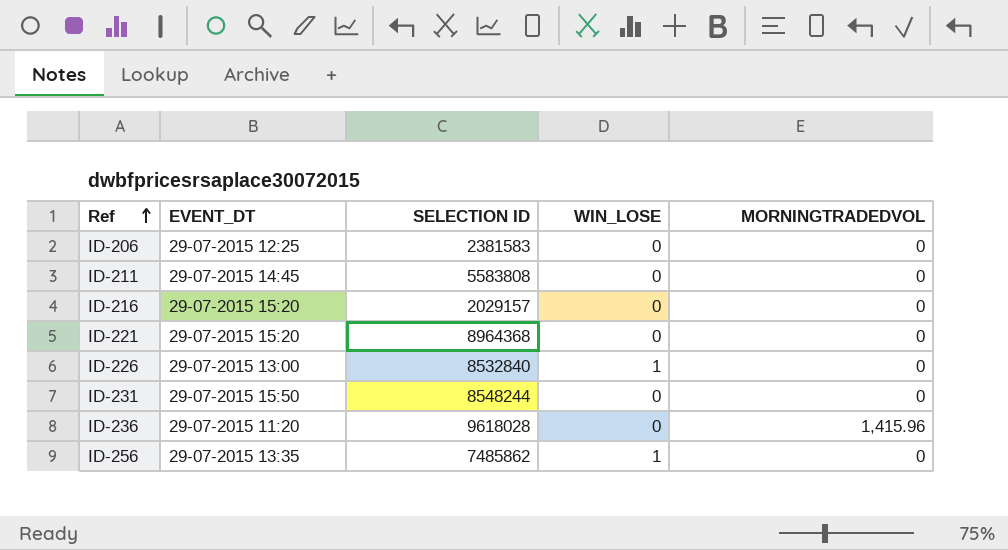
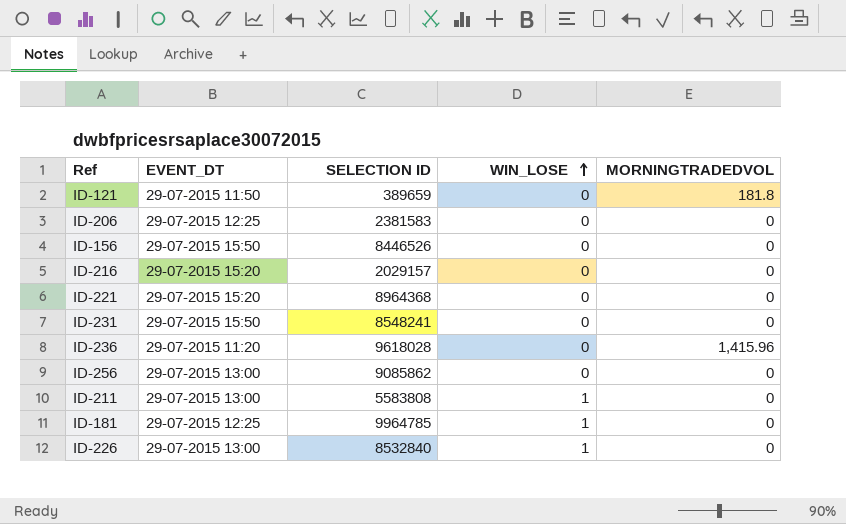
row order: Ref ascending -> WIN_LOSE ascending
row ID-121: none -> 29-07-2015 11:50 | 389659 | 0 | 181.8
row ID-156: none -> 29-07-2015 15:50 | 8446526 | 0 | 0
ID-231 | SELECTION ID: 8548244 -> 8548241
ID-256 | EVENT_DT: 29-07-2015 13:35 -> 29-07-2015 13:00
ID-256 | SELECTION ID: 7485862 -> 9085862
ID-256 | WIN_LOSE: 1 -> 0
ID-211 | EVENT_DT: 29-07-2015 14:45 -> 29-07-2015 13:00
ID-211 | WIN_LOSE: 0 -> 1
row ID-181: none -> 29-07-2015 12:25 | 9964785 | 1 | 0

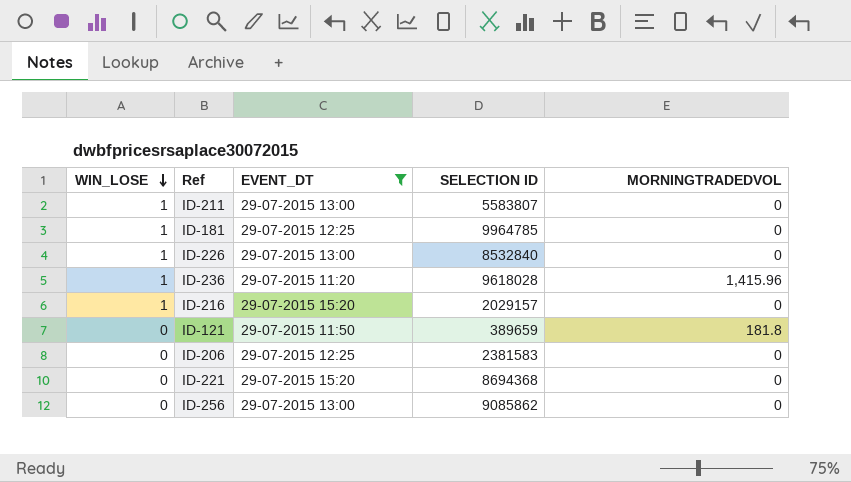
filter: none -> EVENT_DT != 29-07-2015 15:50
row order: WIN_LOSE ascending -> WIN_LOSE descending
column WIN_LOSE | position: 4 -> 1
ID-211 | SELECTION ID: 5583808 -> 5583807
ID-236 | WIN_LOSE: 0 -> 1
ID-216 | WIN_LOSE: 0 -> 1
ID-221 | SELECTION ID: 8964368 -> 8694368

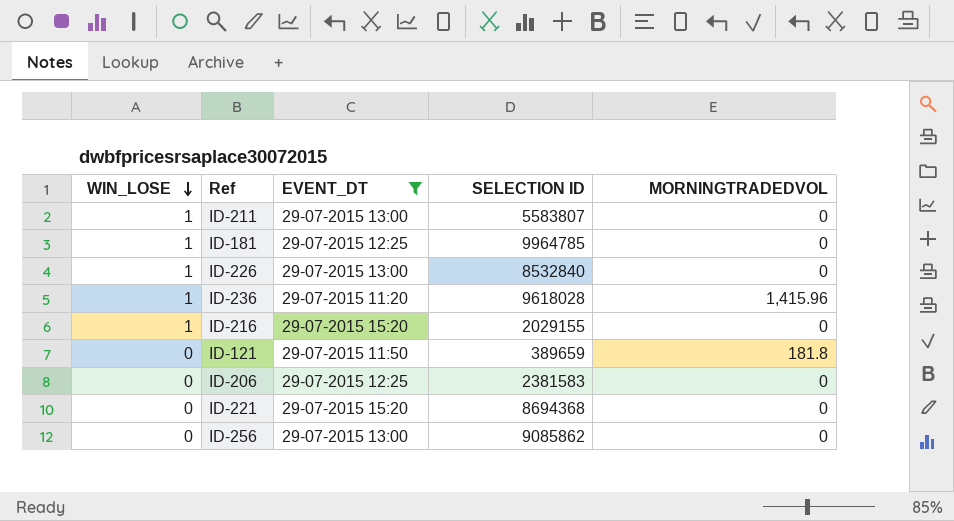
ID-216 | SELECTION ID: 2029157 -> 2029155

